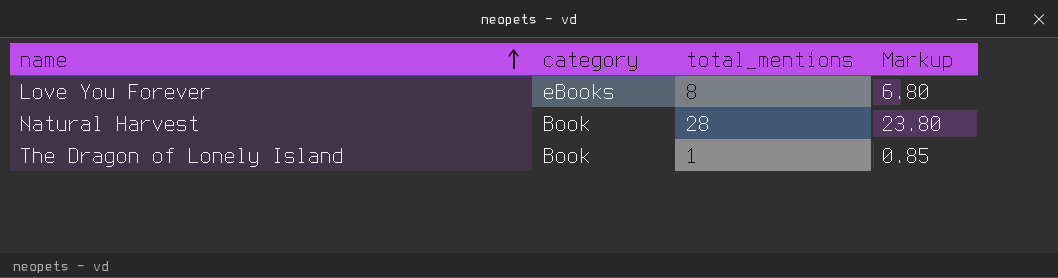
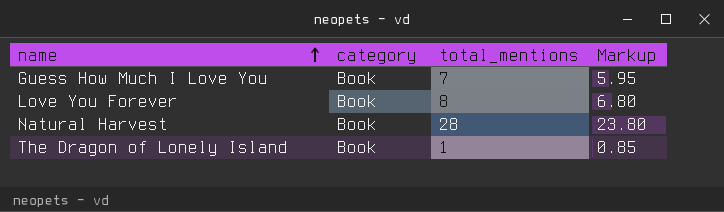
row Guess How Much I Love You: none -> Book | 7 | 5.95
Love You Forever | category: eBooks -> Book

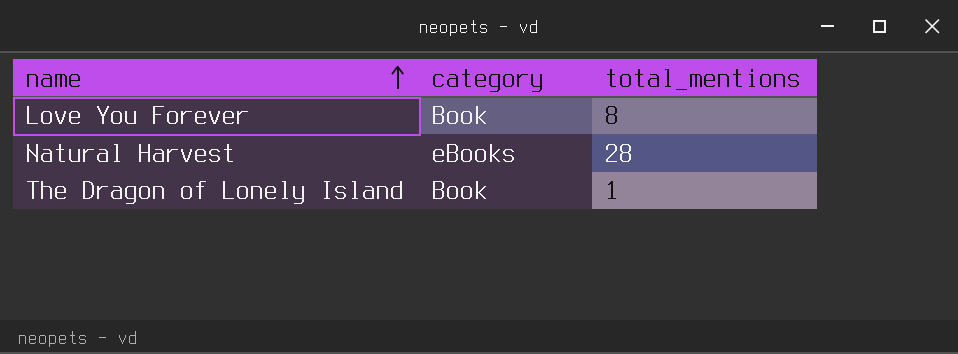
column Markup | formula: [total_mentions] * 0.85 -> none
row Guess How Much I Love You: Book | 7 | 5.95 -> none
Natural Harvest | category: Book -> eBooks

